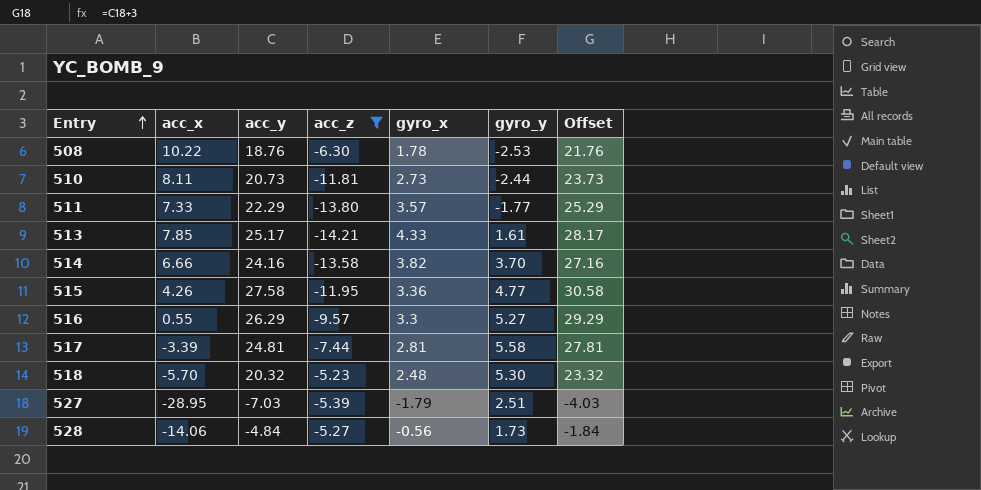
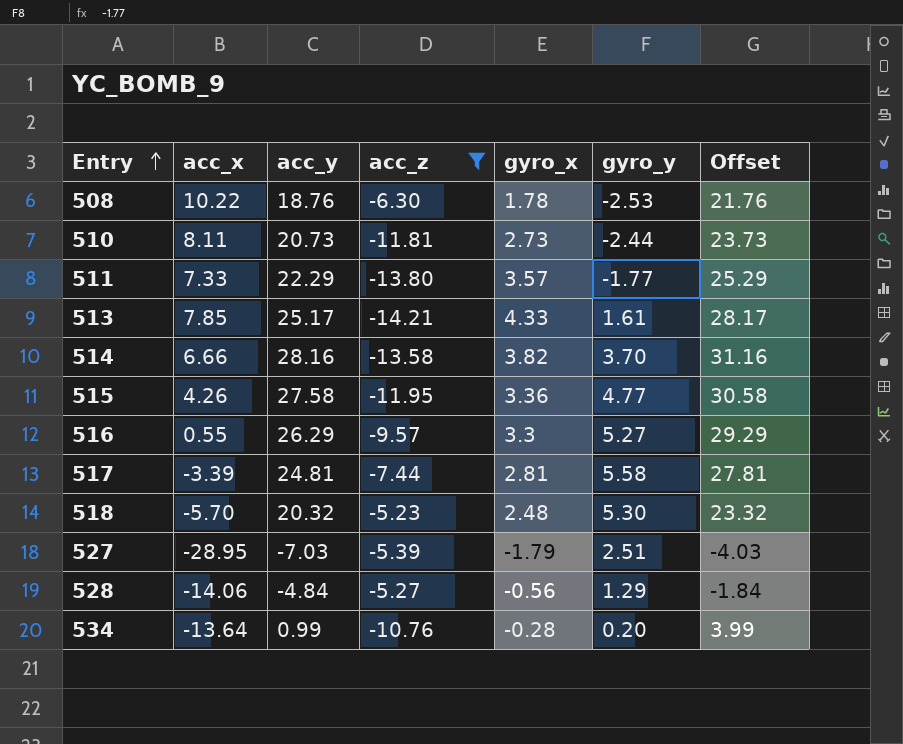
514 | acc_y: 24.16 -> 28.16
514 | Offset: 27.16 -> 31.16
528 | gyro_y: 1.73 -> 1.29
row 534: none -> -13.64 | 0.99 | -10.76 | -0.28 | 0.20 | 3.99

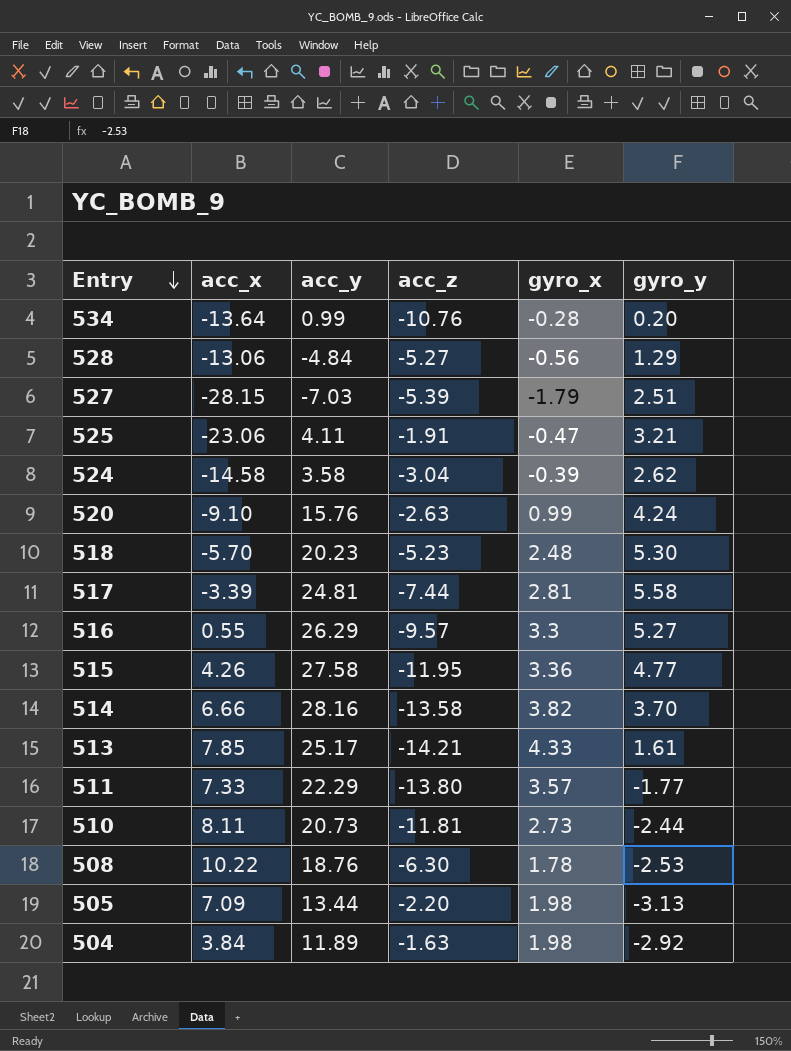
filter: acc_z <= -5.23 -> none
row order: Entry ascending -> Entry descending
column Offset | formula: [acc_y] + 3 -> none
528 | acc_x: -14.06 -> -13.06
527 | acc_x: -28.95 -> -28.15
518 | acc_y: 20.32 -> 20.23

